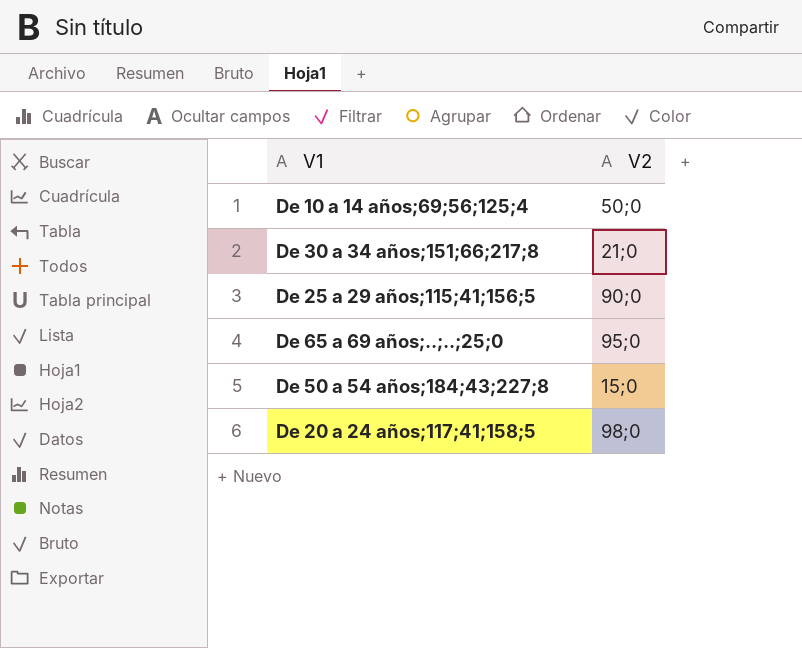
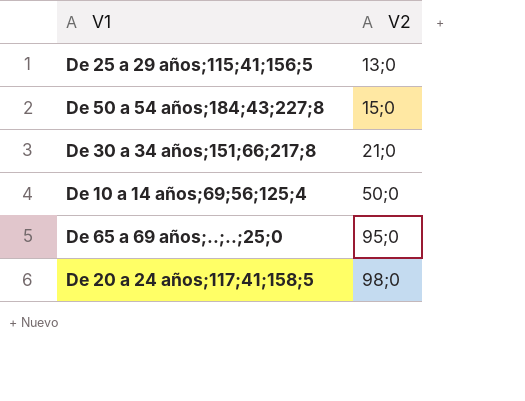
row order: none -> V2 ascending
De 25 a 29 años;115;41;156;5 | V2: 90;0 -> 13;0

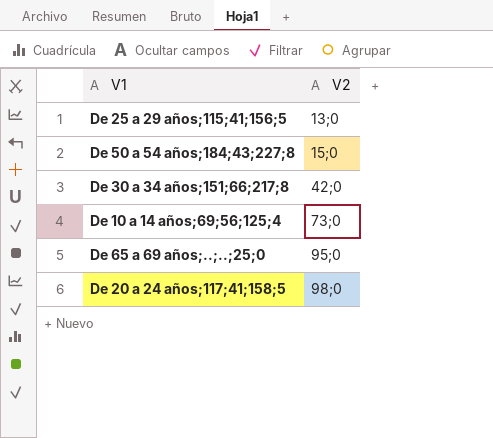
De 30 a 34 años;151;66;217;8 | V2: 21;0 -> 42;0
De 10 a 14 años;69;56;125;4 | V2: 50;0 -> 73;0

